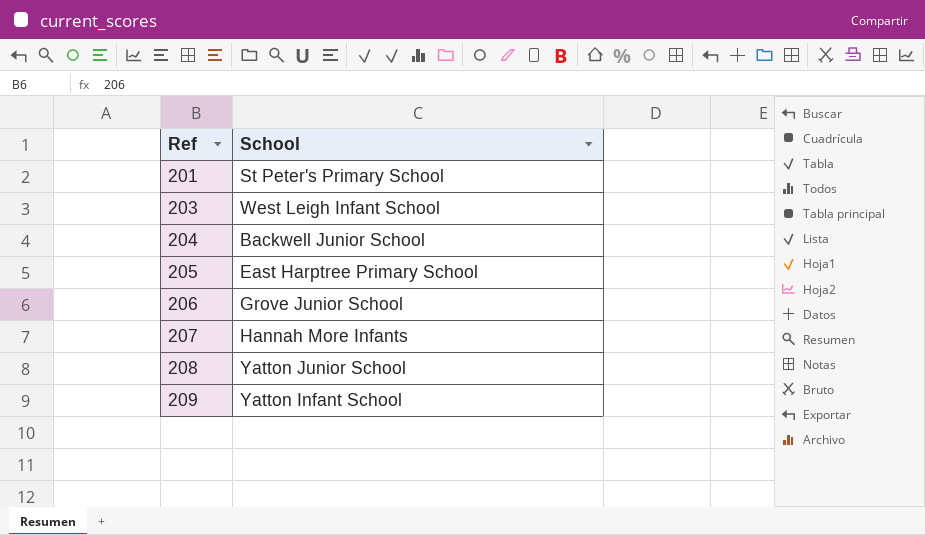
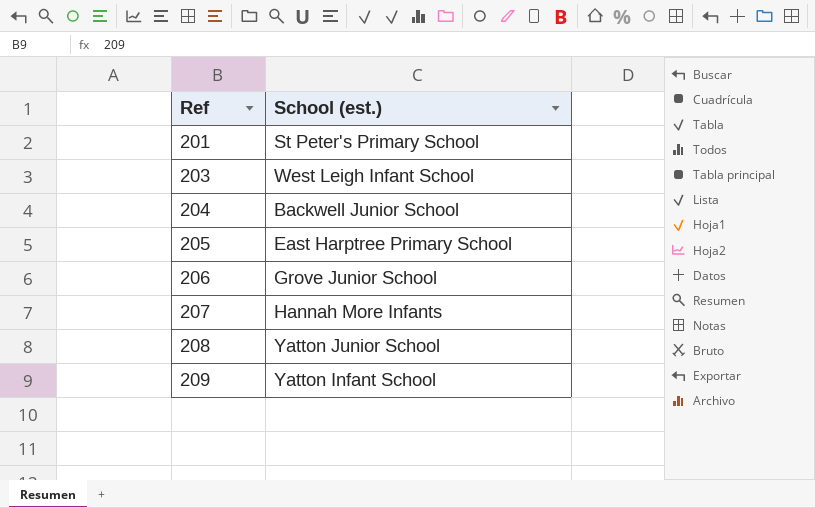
column name: School -> School (est.)

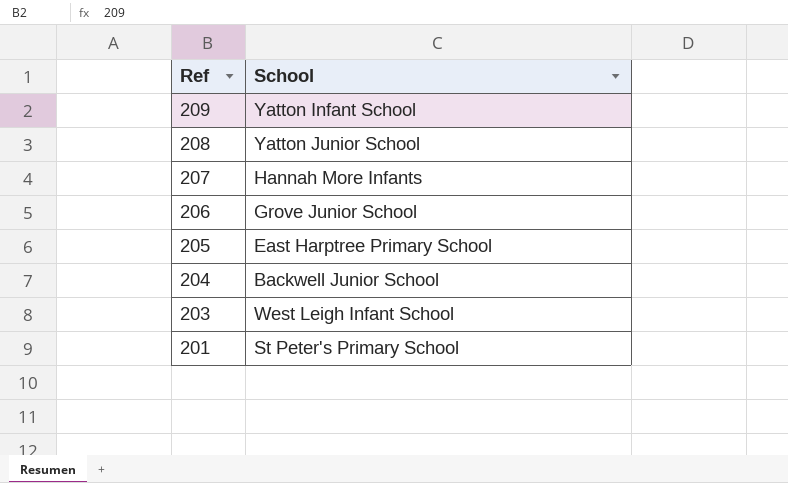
row order: Ref ascending -> Ref descending
column name: School (est.) -> School

